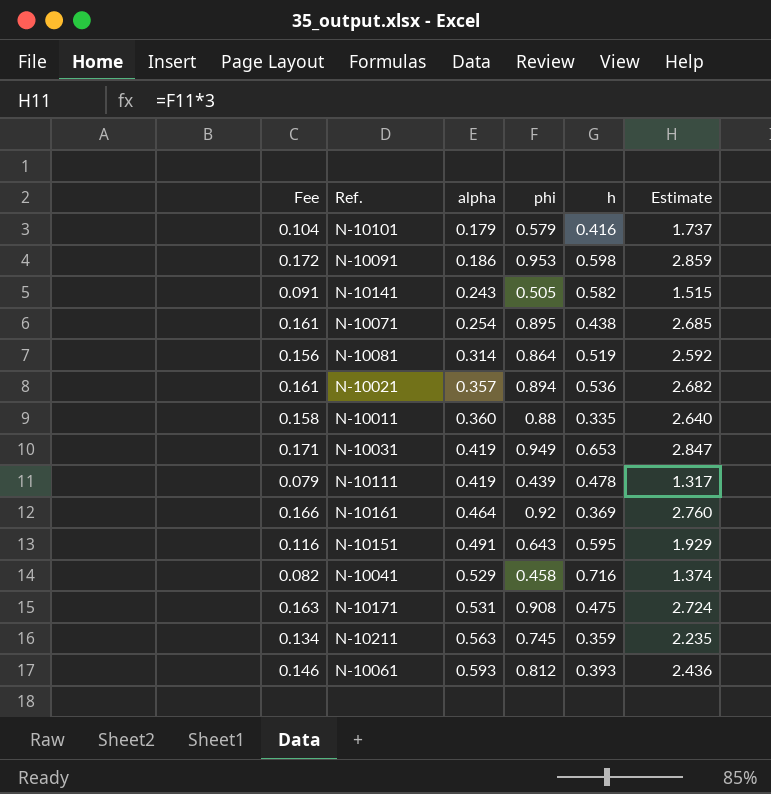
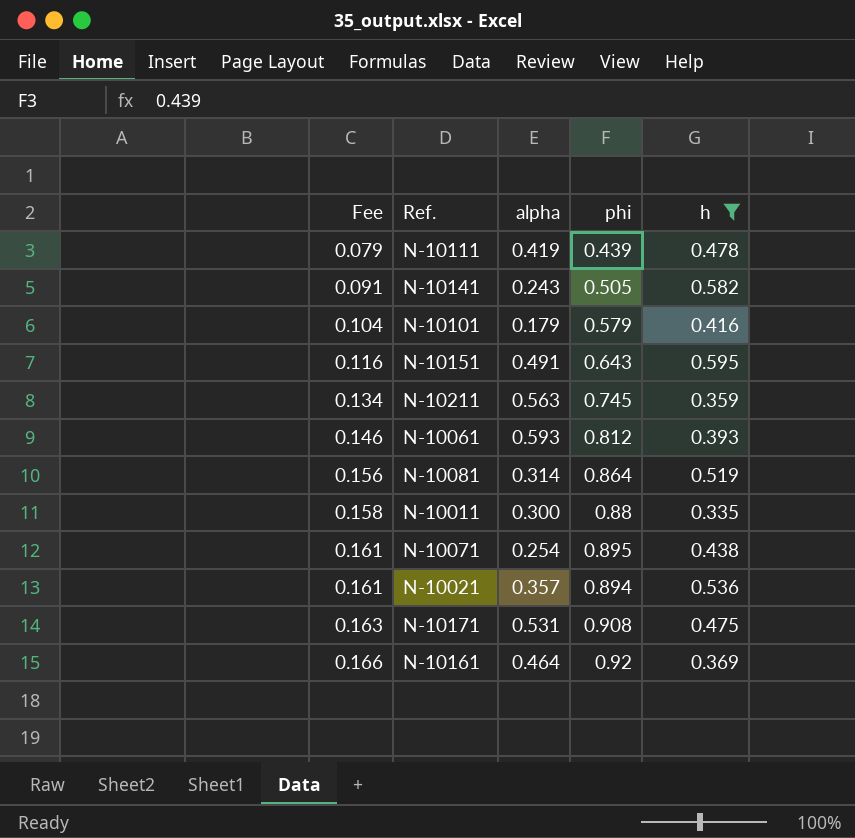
filter: none -> h <= 0.595
row order: alpha ascending -> Fee ascending
column Estimate | formula: [phi] * 3 -> none
N-10011 | alpha: 0.360 -> 0.300

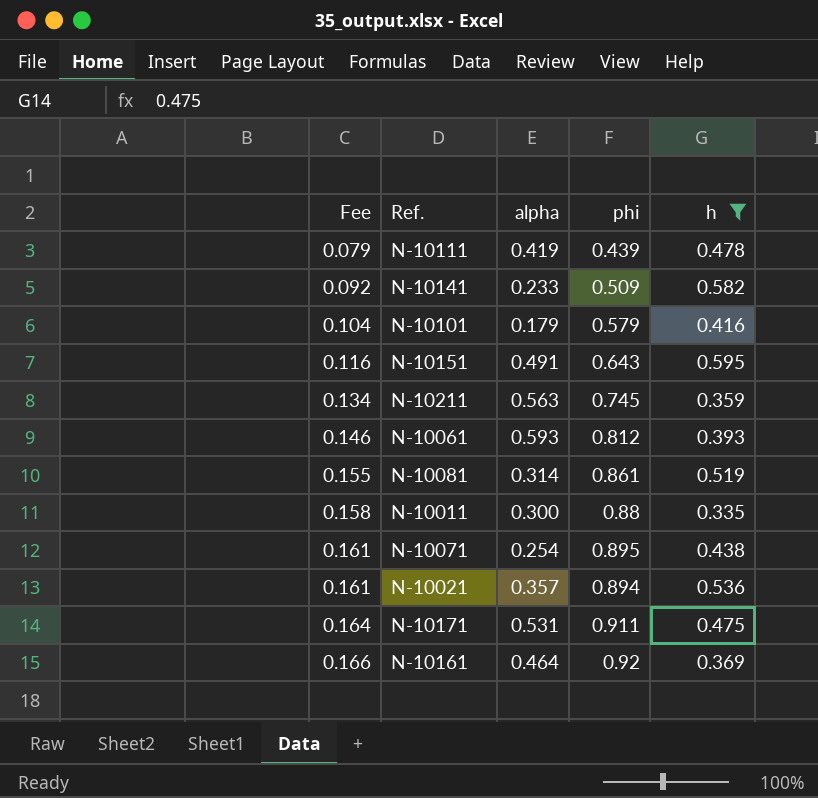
N-10141 | Fee: 0.091 -> 0.092
N-10141 | alpha: 0.243 -> 0.233
N-10141 | phi: 0.505 -> 0.509
N-10081 | Fee: 0.156 -> 0.155
N-10081 | phi: 0.864 -> 0.861
N-10171 | Fee: 0.163 -> 0.164
N-10171 | phi: 0.908 -> 0.911

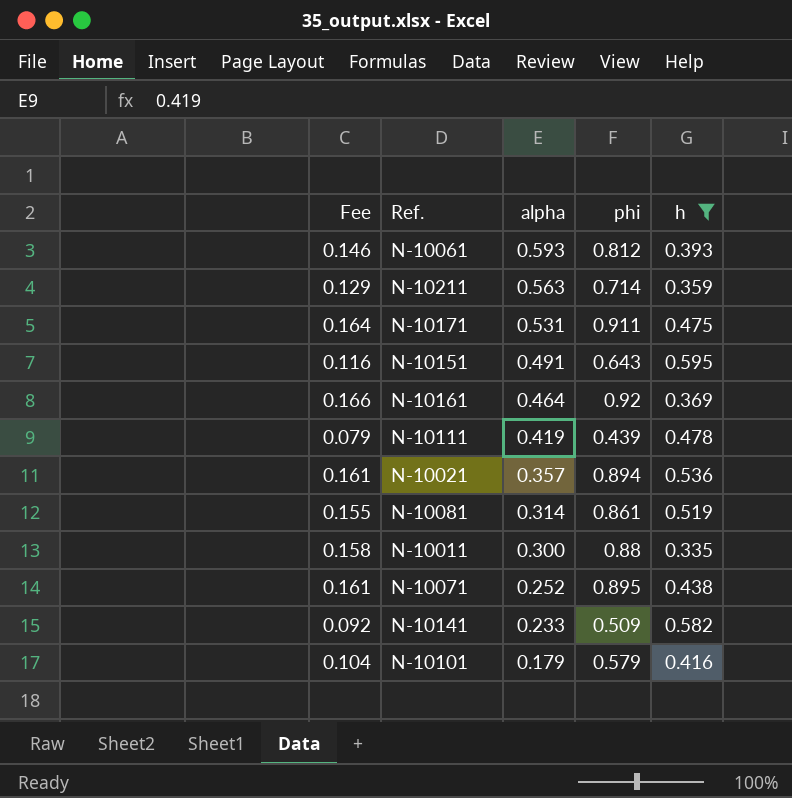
row order: Fee ascending -> alpha descending
N-10211 | Fee: 0.134 -> 0.129
N-10211 | phi: 0.745 -> 0.714
N-10071 | alpha: 0.254 -> 0.252

